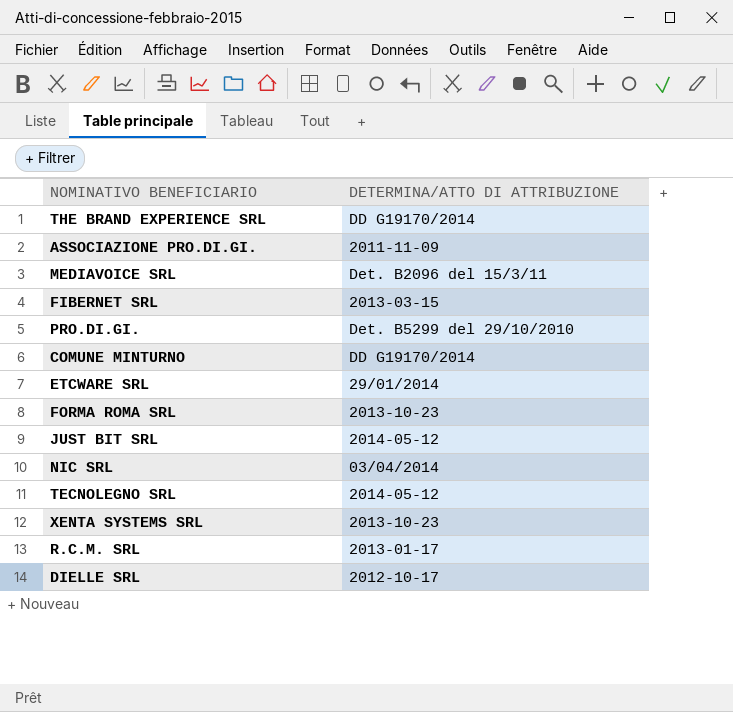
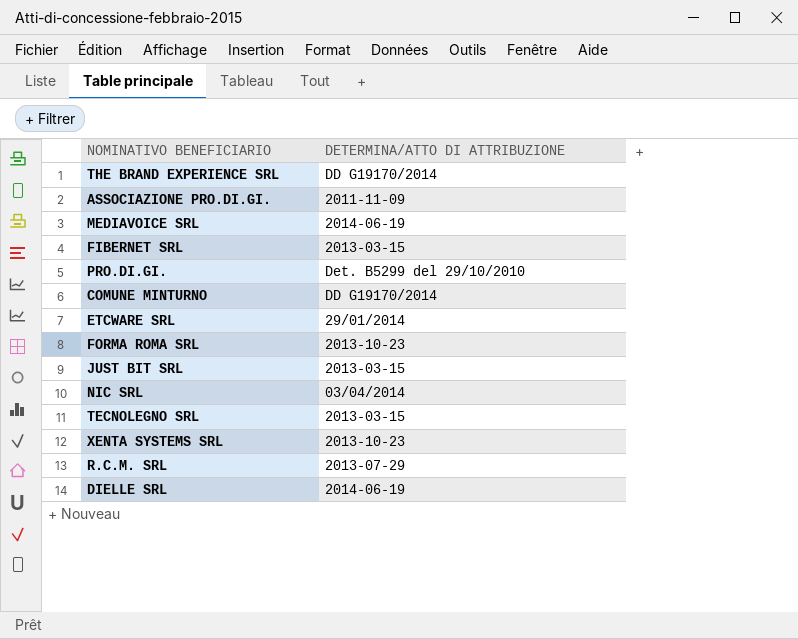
MEDIAVOICE SRL | DETERMINA/ATTO DI ATTRIBUZIONE: Det. B2096 del 15/3/11 -> 2014-06-19
JUST BIT SRL | DETERMINA/ATTO DI ATTRIBUZIONE: 2014-05-12 -> 2013-03-15
TECNOLEGNO SRL | DETERMINA/ATTO DI ATTRIBUZIONE: 2014-05-12 -> 2013-03-15
R.C.M. SRL | DETERMINA/ATTO DI ATTRIBUZIONE: 2013-01-17 -> 2013-07-29
DIELLE SRL | DETERMINA/ATTO DI ATTRIBUZIONE: 2012-10-17 -> 2014-06-19

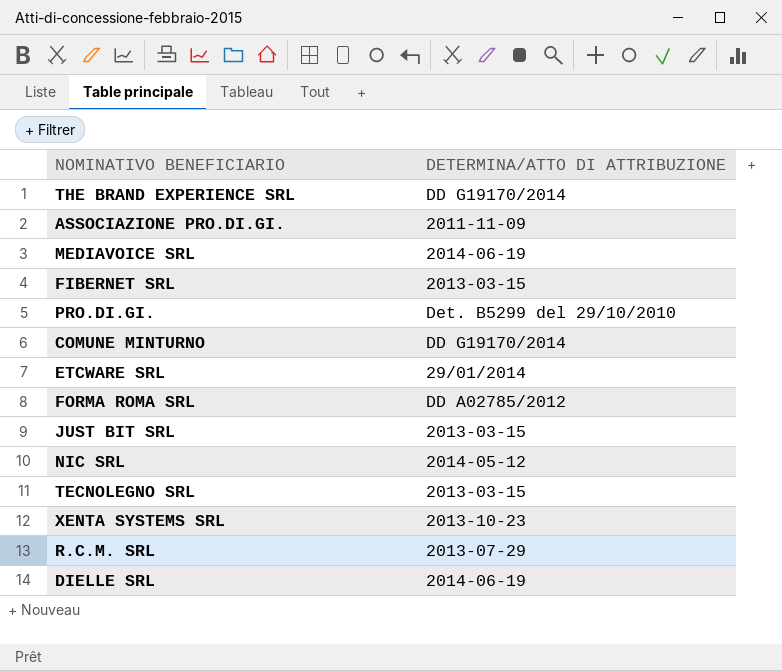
FORMA ROMA SRL | DETERMINA/ATTO DI ATTRIBUZIONE: 2013-10-23 -> DD A02785/2012
NIC SRL | DETERMINA/ATTO DI ATTRIBUZIONE: 03/04/2014 -> 2014-05-12

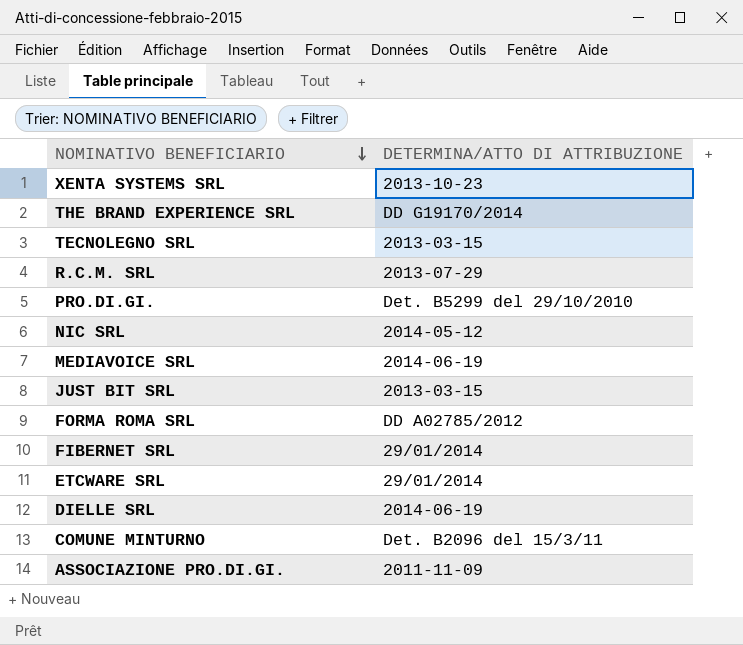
row order: none -> NOMINATIVO BENEFICIARIO descending
FIBERNET SRL | DETERMINA/ATTO DI ATTRIBUZIONE: 2013-03-15 -> 29/01/2014
COMUNE MINTURNO | DETERMINA/ATTO DI ATTRIBUZIONE: DD G19170/2014 -> Det. B2096 del 15/3/11

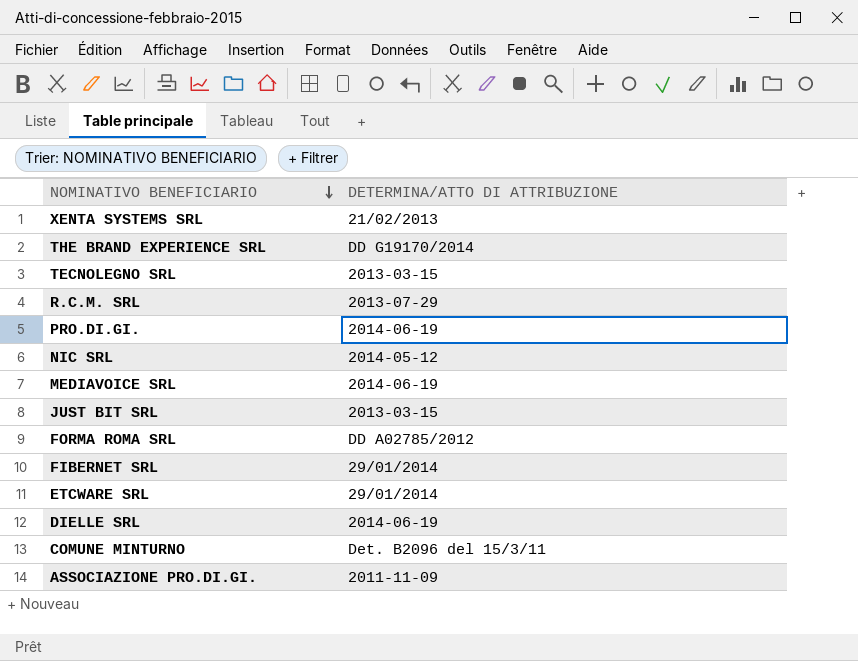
XENTA SYSTEMS SRL | DETERMINA/ATTO DI ATTRIBUZIONE: 2013-10-23 -> 21/02/2013
PRO.DI.GI. | DETERMINA/ATTO DI ATTRIBUZIONE: Det. B5299 del 29/10/2010 -> 2014-06-19

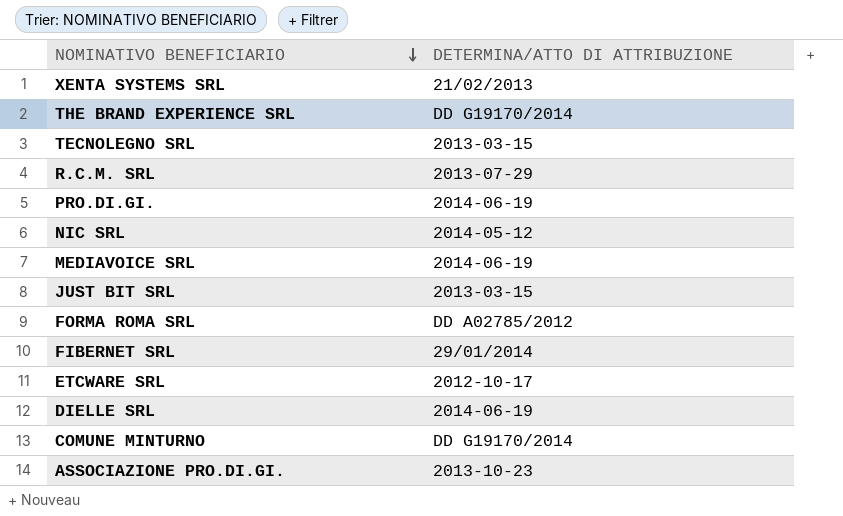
ETCWARE SRL | DETERMINA/ATTO DI ATTRIBUZIONE: 29/01/2014 -> 2012-10-17
COMUNE MINTURNO | DETERMINA/ATTO DI ATTRIBUZIONE: Det. B2096 del 15/3/11 -> DD G19170/2014
ASSOCIAZIONE PRO.DI.GI. | DETERMINA/ATTO DI ATTRIBUZIONE: 2011-11-09 -> 2013-10-23

